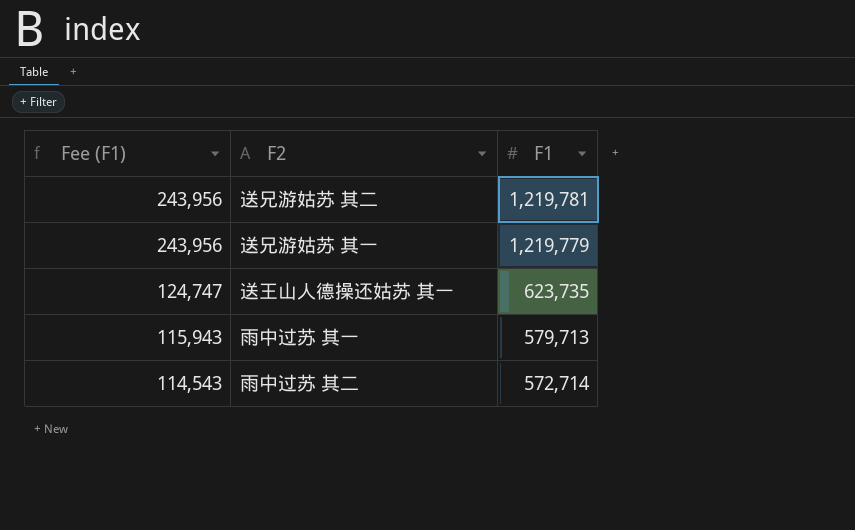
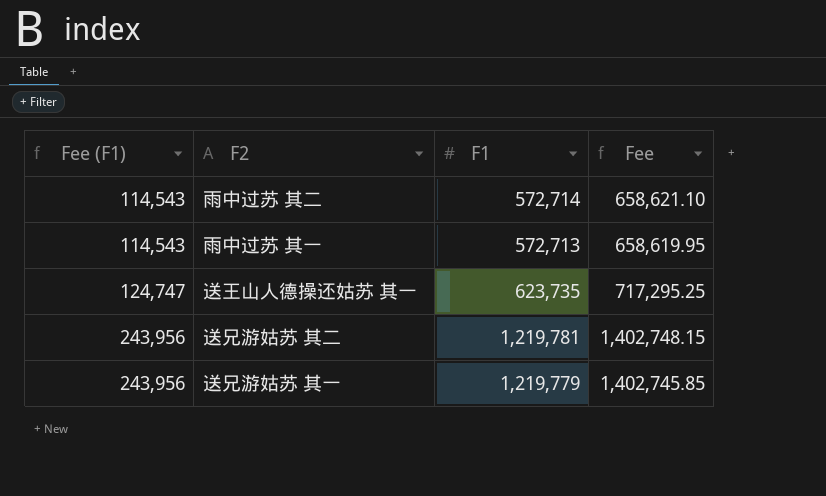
row order: Fee (F1) descending -> Fee (F1) ascending
column Fee | formula: none -> [F1] * 1.15
雨中过苏 其一 | Fee (F1): 115,943 -> 114,543
雨中过苏 其一 | F1: 579,713 -> 572,713

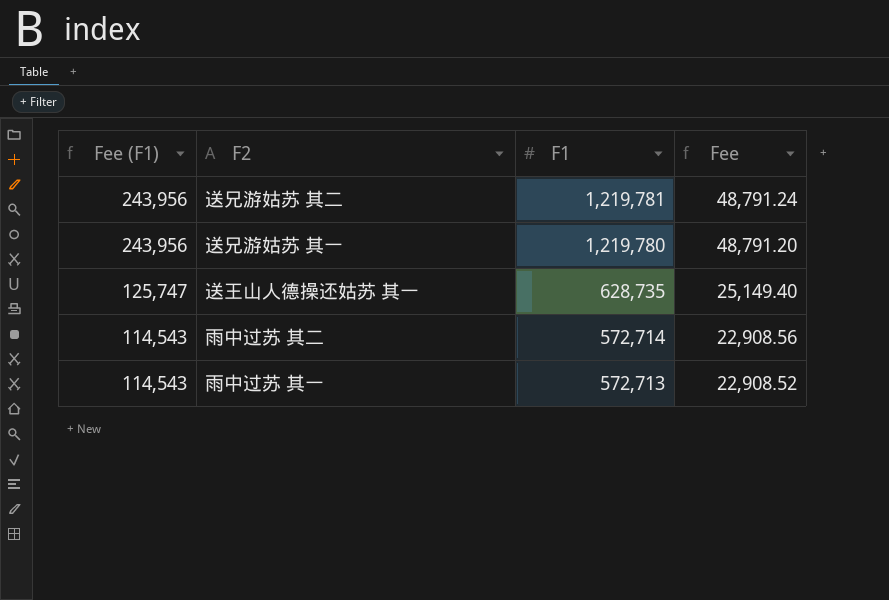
row order: Fee (F1) ascending -> Fee (F1) descending
column Fee | formula: [F1] * 1.15 -> [F1] * 0.04
送兄游姑苏 其一 | F1: 1,219,779 -> 1,219,780
送王山人德操还姑苏 其一 | Fee (F1): 124,747 -> 125,747
送王山人德操还姑苏 其一 | F1: 623,735 -> 628,735

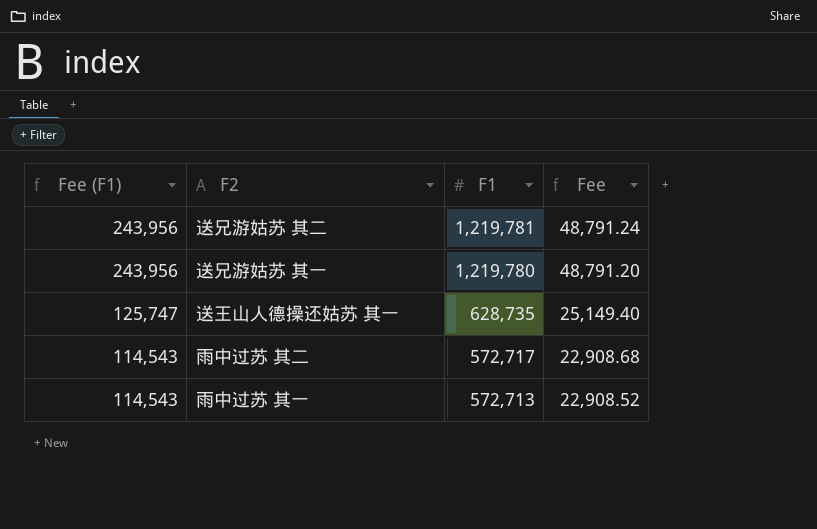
雨中过苏 其二 | F1: 572,714 -> 572,717
雨中过苏 其二 | Fee: 22,908.56 -> 22,908.68

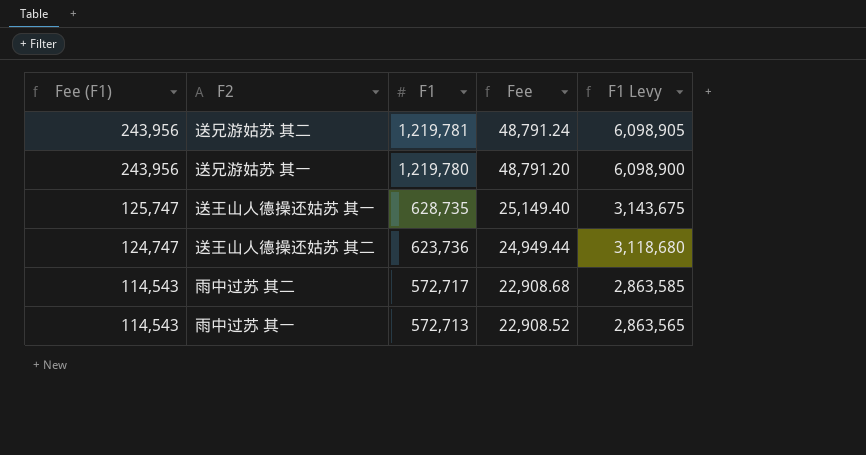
column F1 Levy | formula: none -> [F1] * 5
row 送王山人德操还姑苏 其二: none -> 124,747 | 623,736 | 24,949.44 | 3,118,680

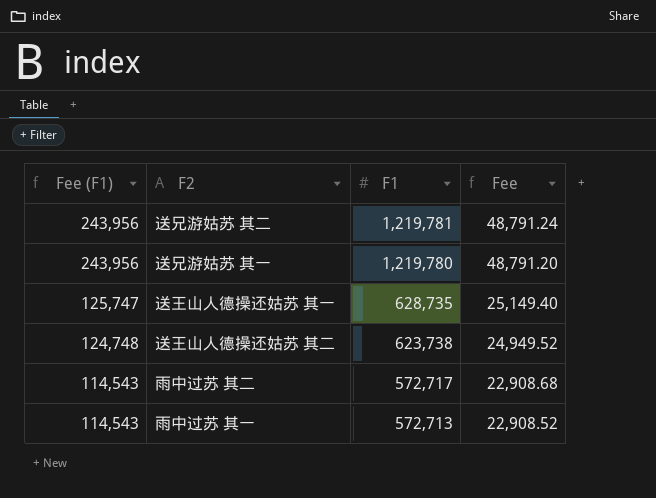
column F1 Levy | formula: [F1] * 5 -> none
送王山人德操还姑苏 其二 | Fee (F1): 124,747 -> 124,748
送王山人德操还姑苏 其二 | F1: 623,736 -> 623,738
送王山人德操还姑苏 其二 | Fee: 24,949.44 -> 24,949.52

